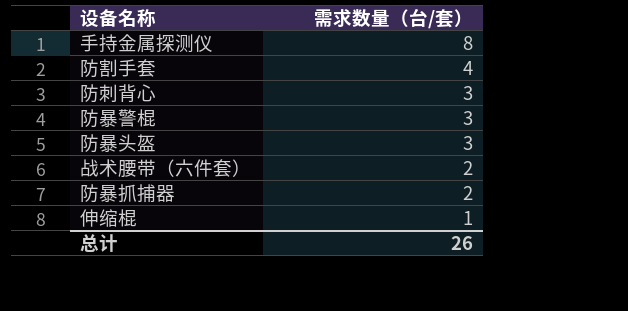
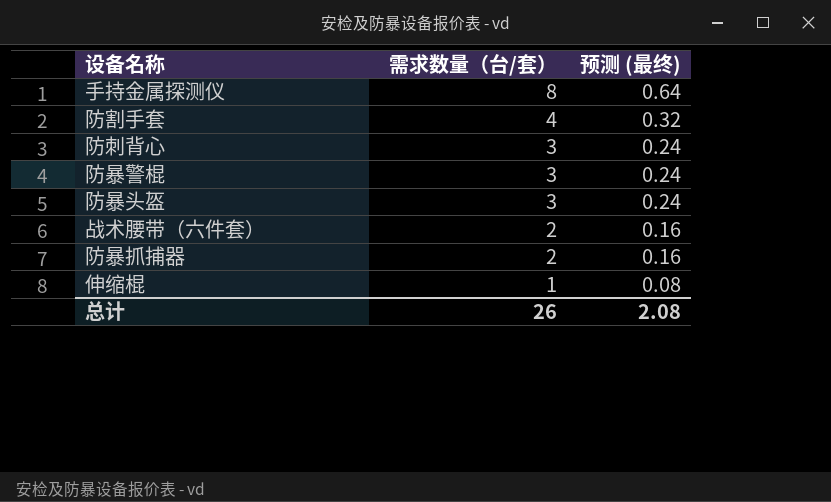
column 预测 (最终) | formula: none -> [需求数量（台/套）] * 0.08

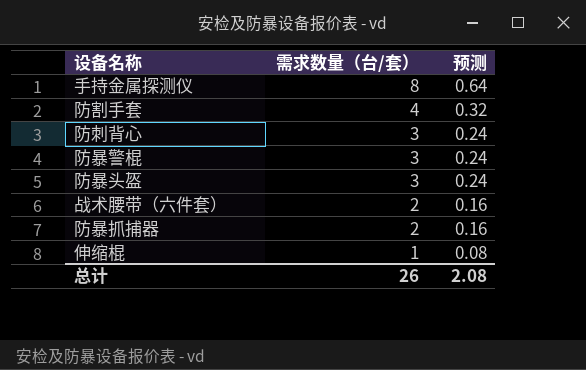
column name: 预测 (最终) -> 预测

